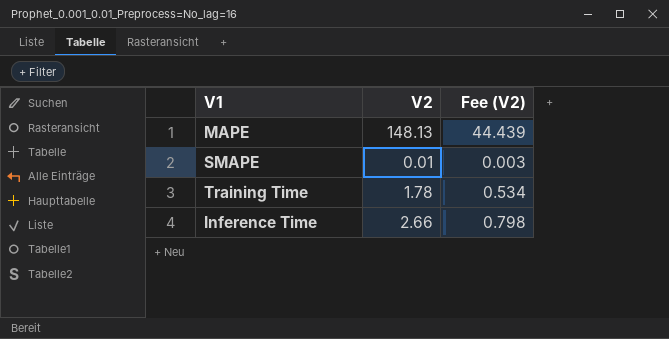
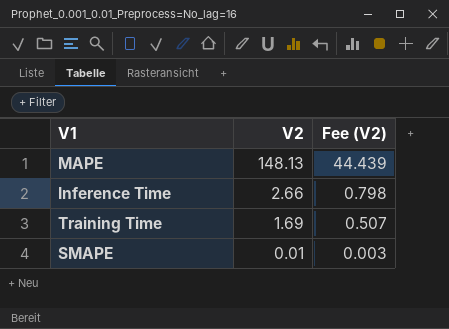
row order: none -> V2 descending
Training Time | V2: 1.78 -> 1.69
Training Time | Fee (V2): 0.534 -> 0.507

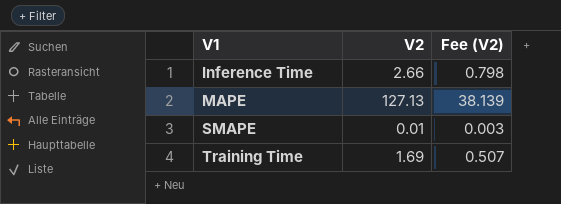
row order: V2 descending -> V1 ascending
MAPE | V2: 148.13 -> 127.13
MAPE | Fee (V2): 44.439 -> 38.139

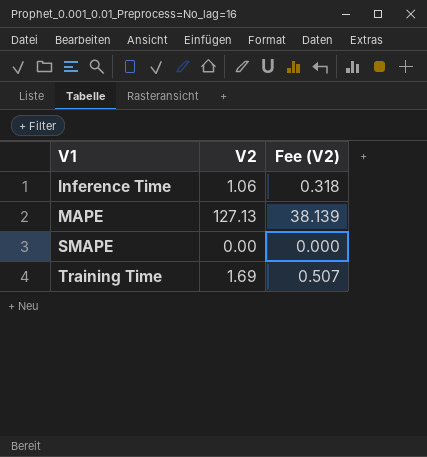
Inference Time | V2: 2.66 -> 1.06
Inference Time | Fee (V2): 0.798 -> 0.318
SMAPE | V2: 0.01 -> 0.00
SMAPE | Fee (V2): 0.003 -> 0.000

